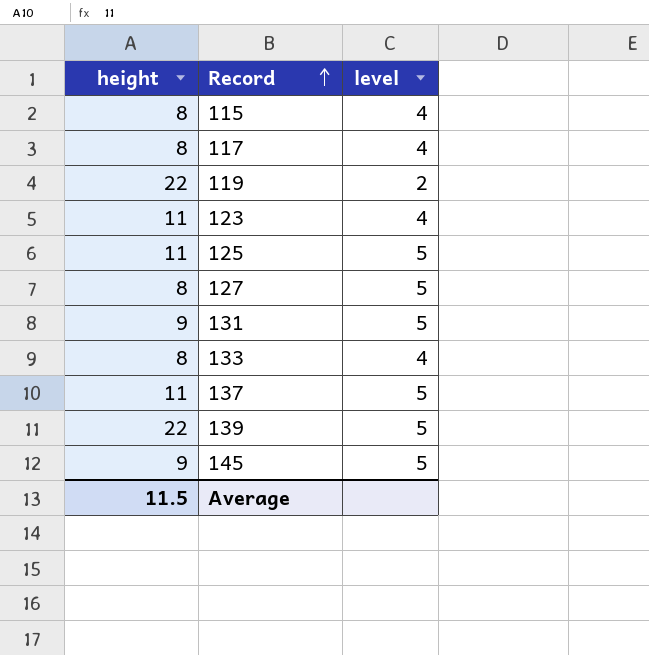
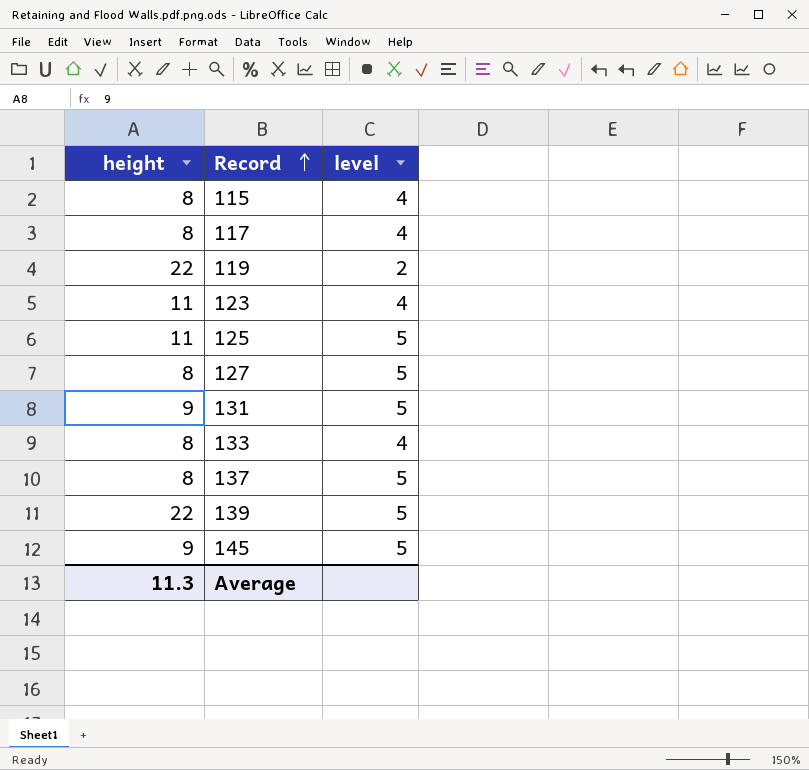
137 | height: 11 -> 8
Average | height: 11.5 -> 11.3

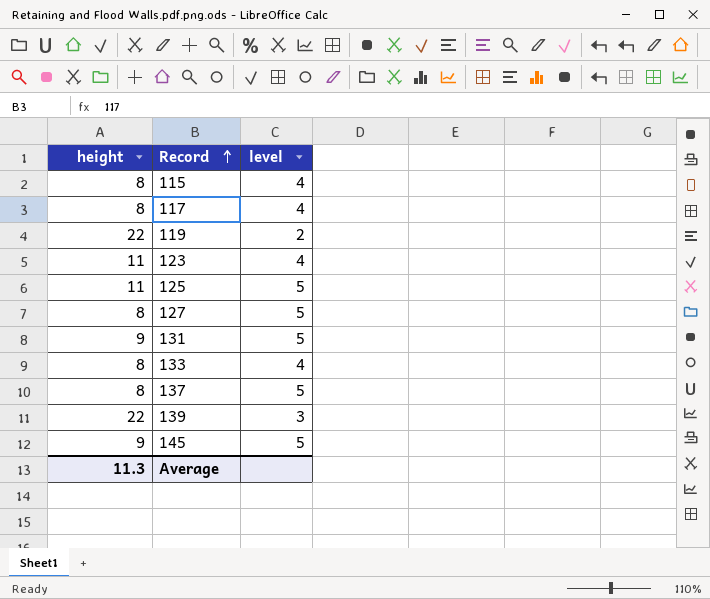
139 | level: 5 -> 3

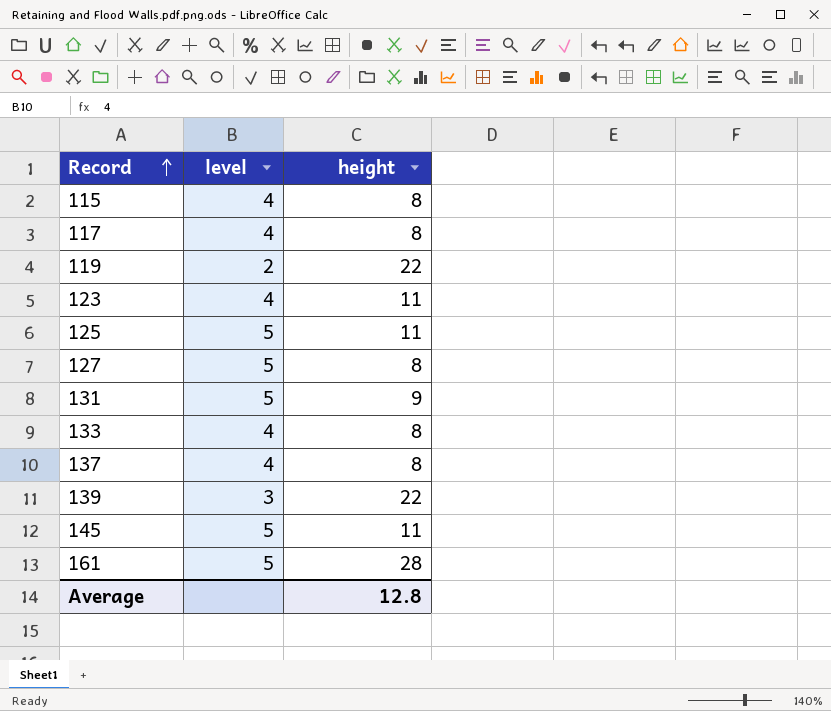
column height | position: 1 -> 3
137 | level: 5 -> 4
145 | height: 9 -> 11
row 161: none -> 5 | 28
Average | height: 11.3 -> 12.8

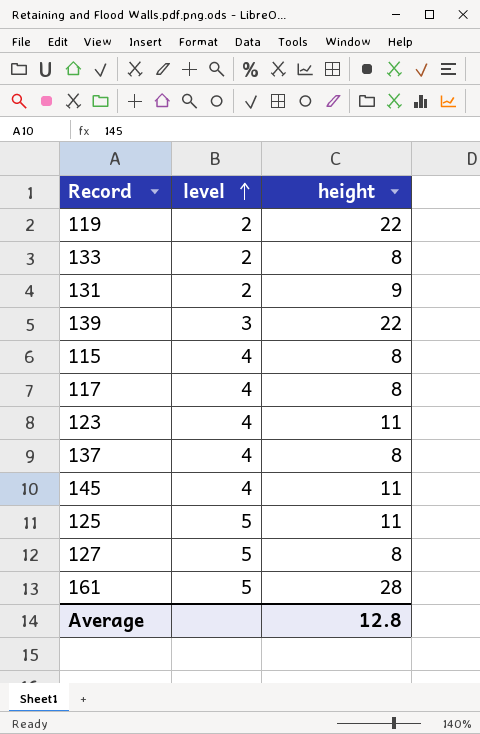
row order: Record ascending -> level ascending
133 | level: 4 -> 2
131 | level: 5 -> 2
145 | level: 5 -> 4

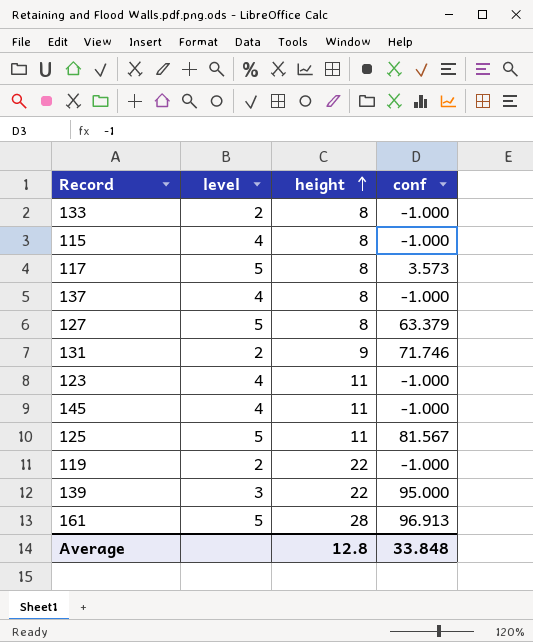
row order: level ascending -> height ascending
column conf | position: none -> 4
117 | level: 4 -> 5

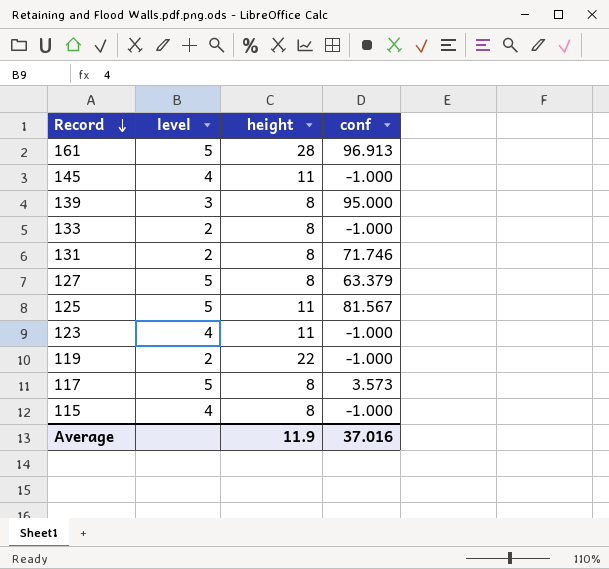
row order: height ascending -> Record descending
row 137: 4 | 8 | -1.000 -> none
139 | height: 22 -> 8
131 | height: 9 -> 8
Average | height: 12.8 -> 11.9
Average | conf: 33.848 -> 37.016

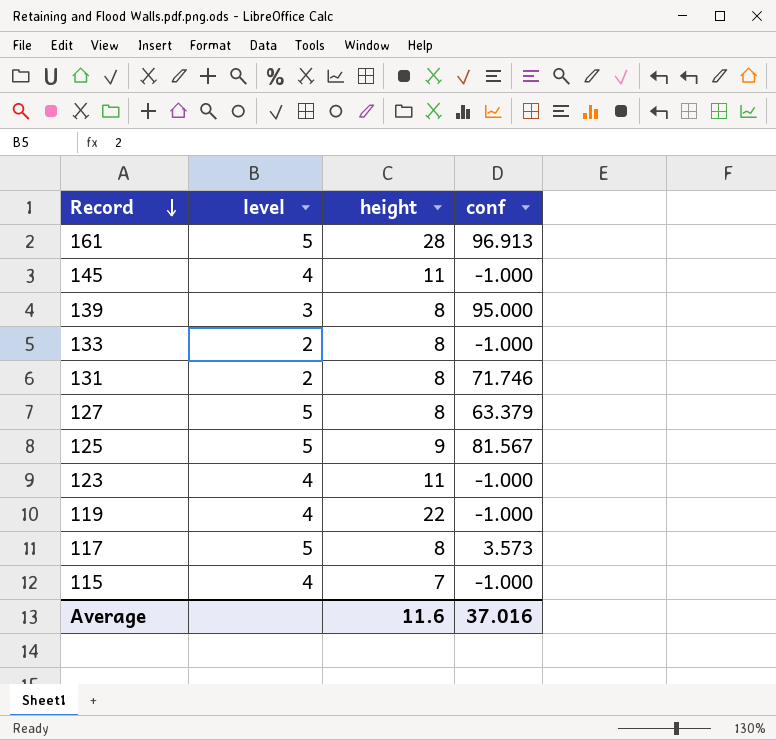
125 | height: 11 -> 9
119 | level: 2 -> 4
115 | height: 8 -> 7
Average | height: 11.9 -> 11.6

